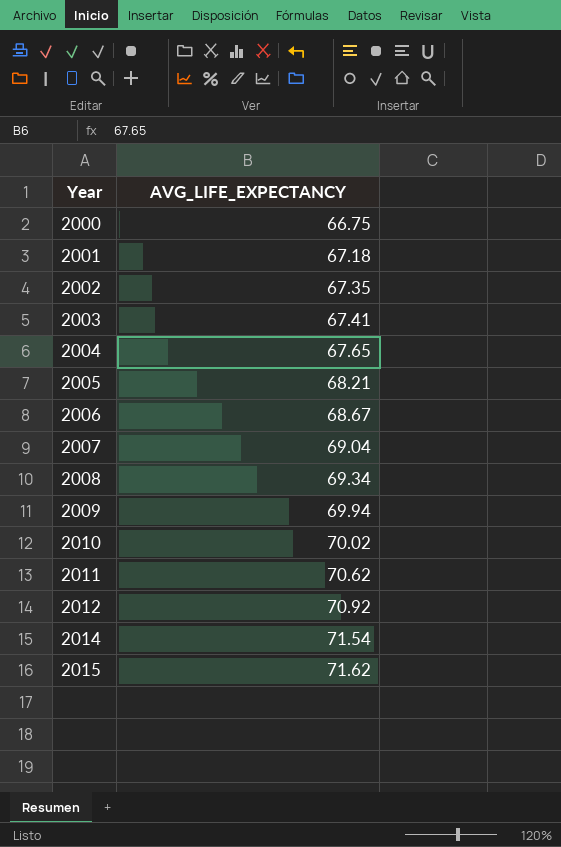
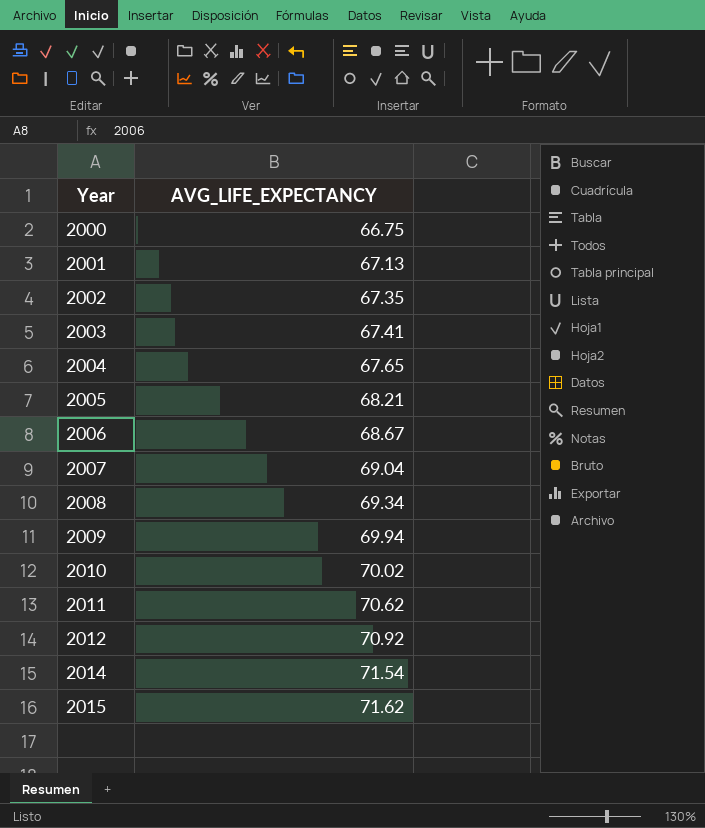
2001 | AVG_LIFE_EXPECTANCY: 67.18 -> 67.13

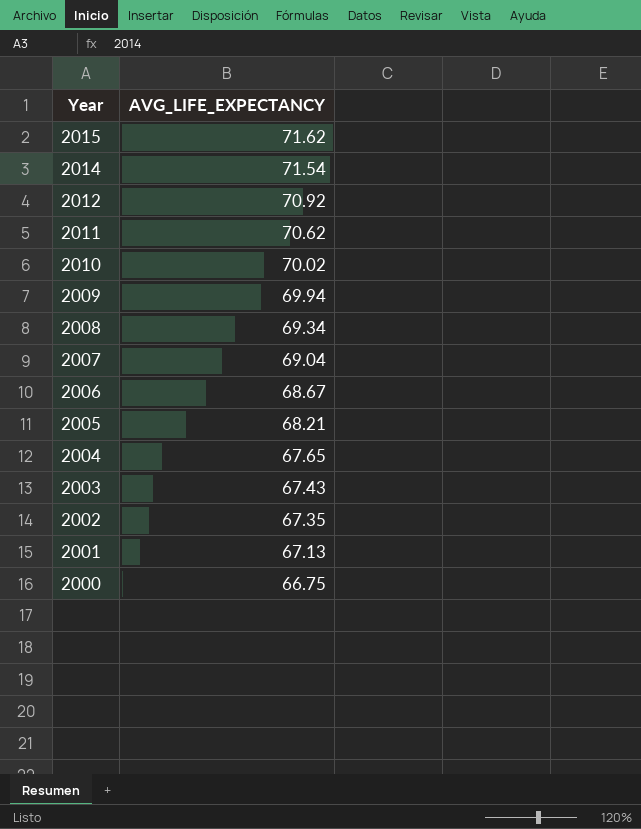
row order: Year ascending -> Year descending
2003 | AVG_LIFE_EXPECTANCY: 67.41 -> 67.43

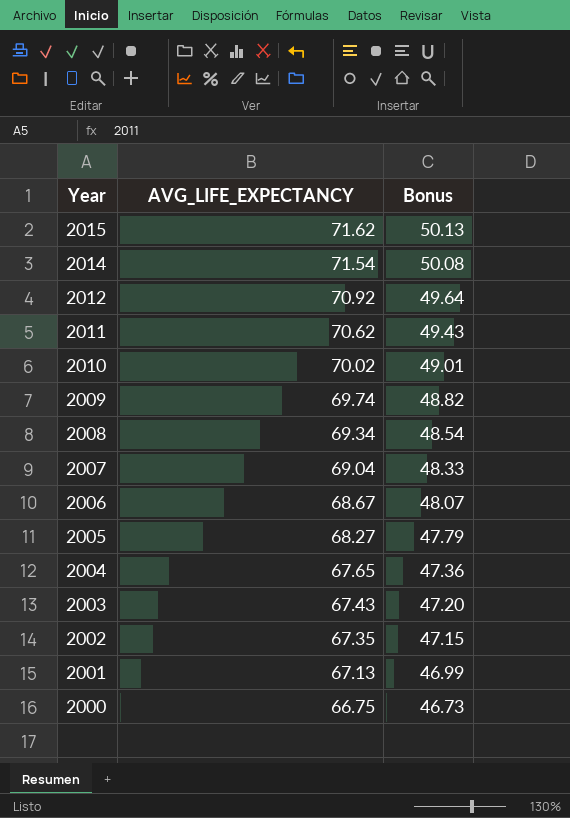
column Bonus | formula: none -> [AVG_LIFE_EXPECTANCY] * 0.7
2009 | AVG_LIFE_EXPECTANCY: 69.94 -> 69.74
2005 | AVG_LIFE_EXPECTANCY: 68.21 -> 68.27

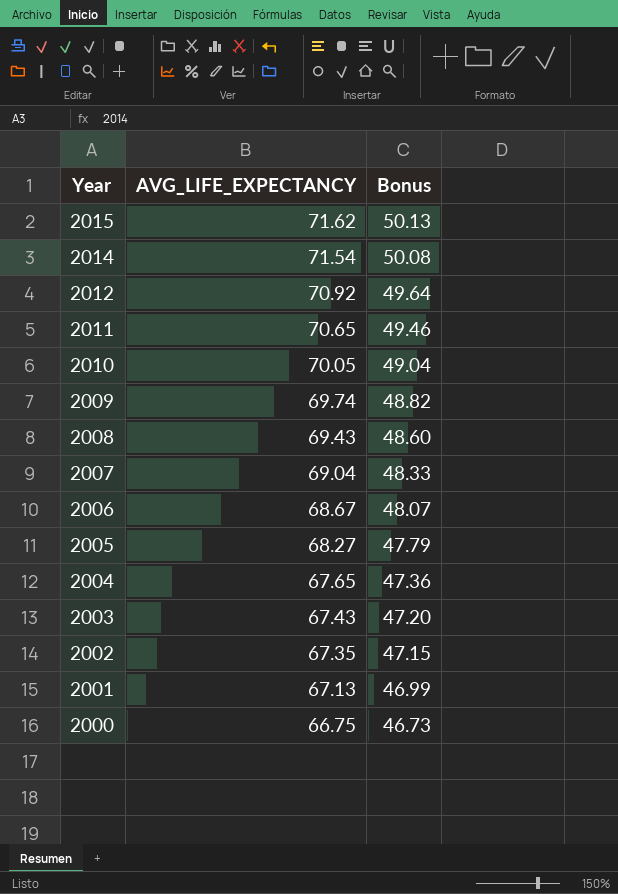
2011 | AVG_LIFE_EXPECTANCY: 70.62 -> 70.65
2011 | Bonus: 49.43 -> 49.46
2010 | AVG_LIFE_EXPECTANCY: 70.02 -> 70.05
2010 | Bonus: 49.01 -> 49.04
2008 | AVG_LIFE_EXPECTANCY: 69.34 -> 69.43
2008 | Bonus: 48.54 -> 48.60

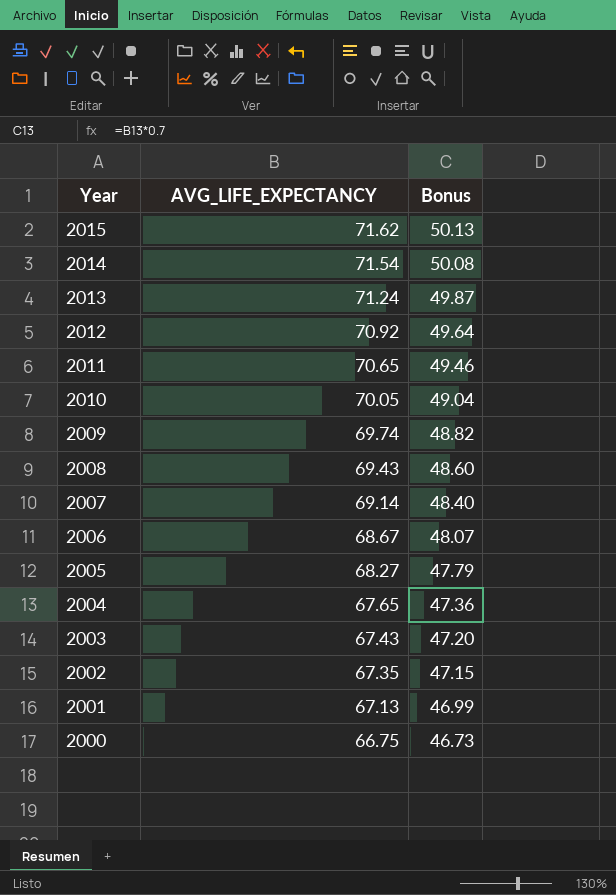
row 2013: none -> 71.24 | 49.87
2007 | AVG_LIFE_EXPECTANCY: 69.04 -> 69.14
2007 | Bonus: 48.33 -> 48.40

